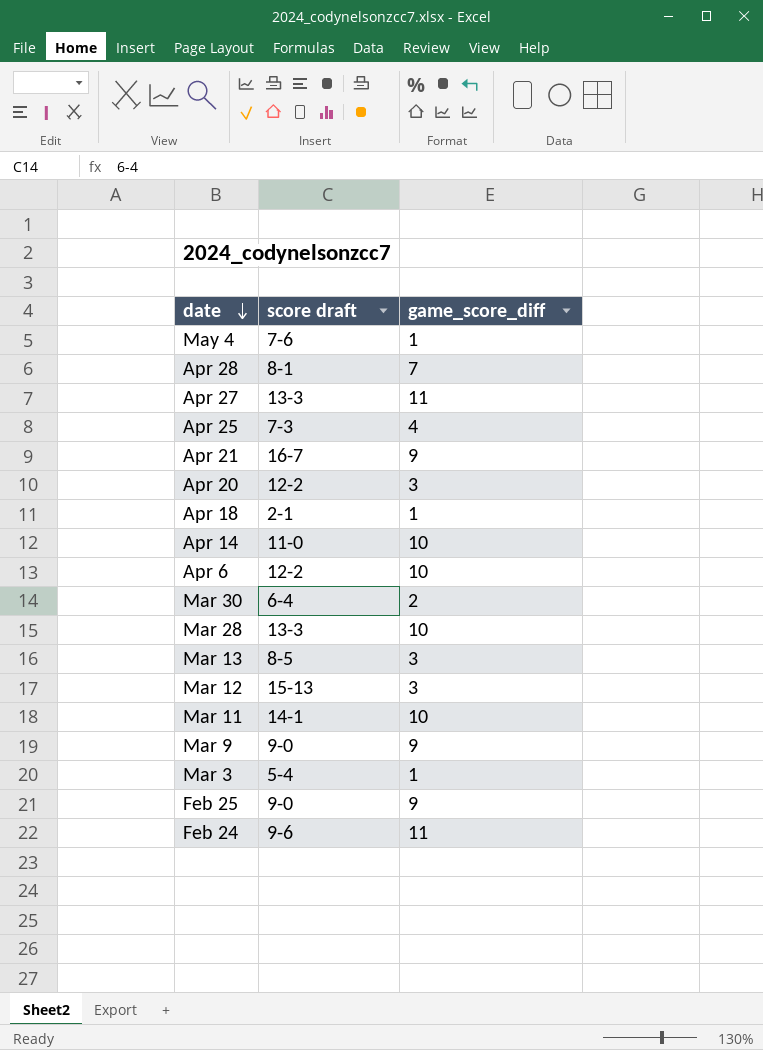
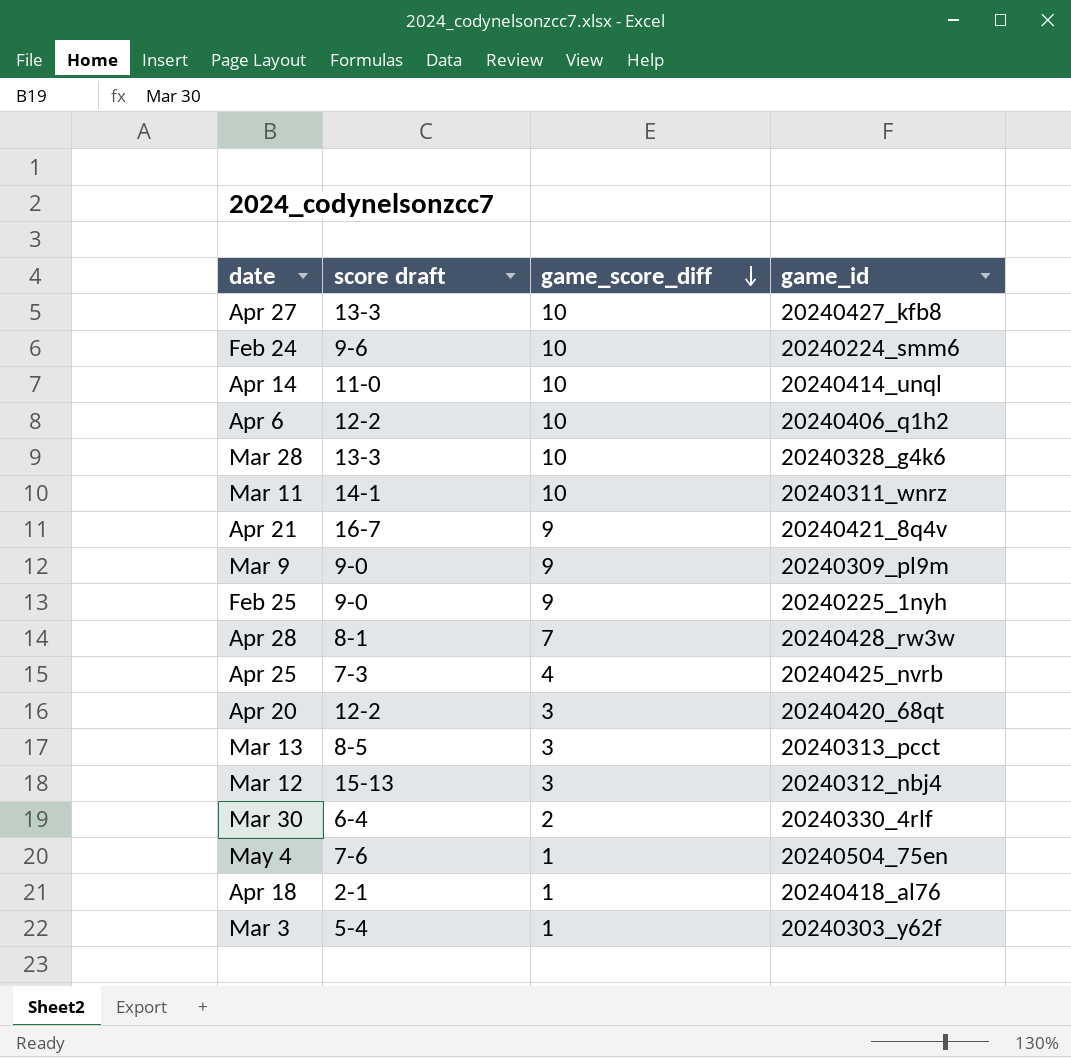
row order: date descending -> game_score_diff descending
column game_id | position: none -> 4
Apr 27 | game_score_diff: 11 -> 10
Feb 24 | game_score_diff: 11 -> 10

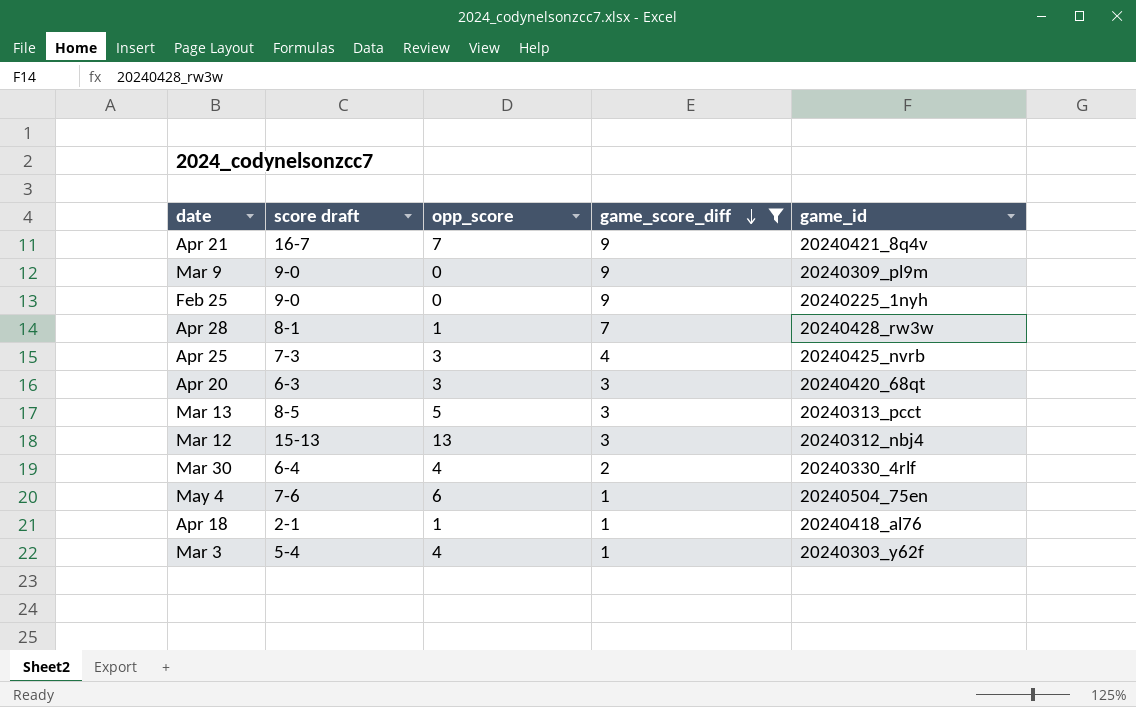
filter: none -> game_score_diff != 10
column opp_score | position: none -> 3
Apr 20 | score draft: 12-2 -> 6-3

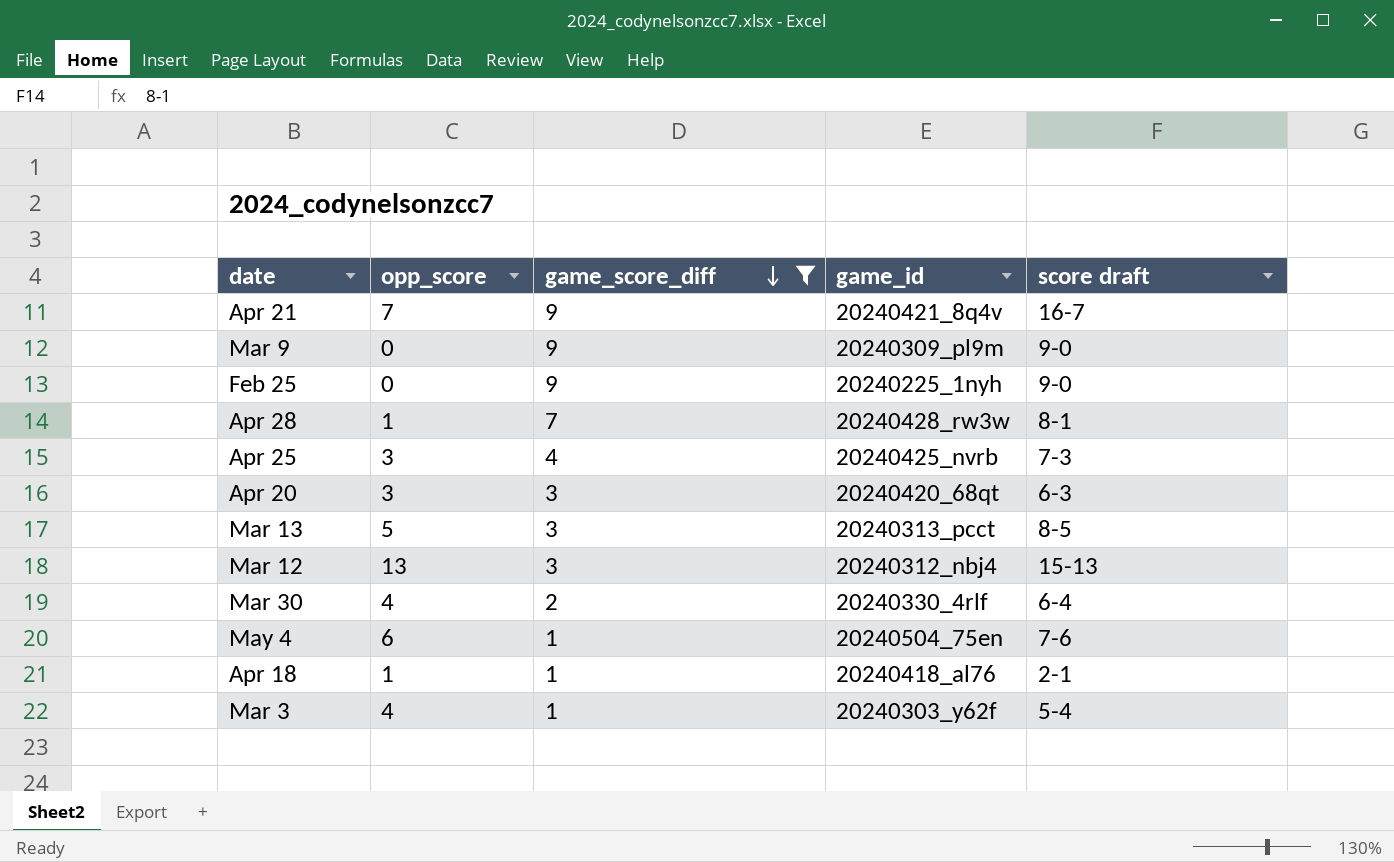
column score draft | position: 2 -> 5

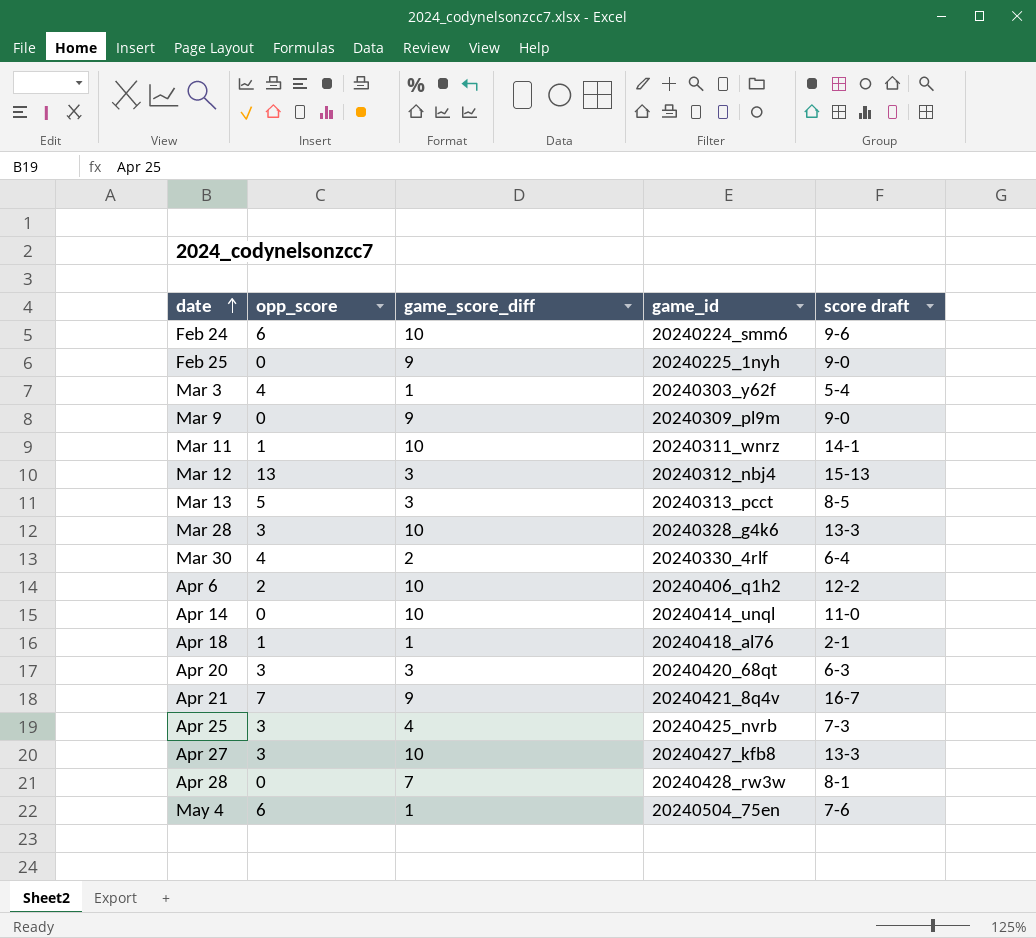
filter: game_score_diff != 10 -> none
row order: game_score_diff descending -> date ascending
Apr 28 | opp_score: 1 -> 0

